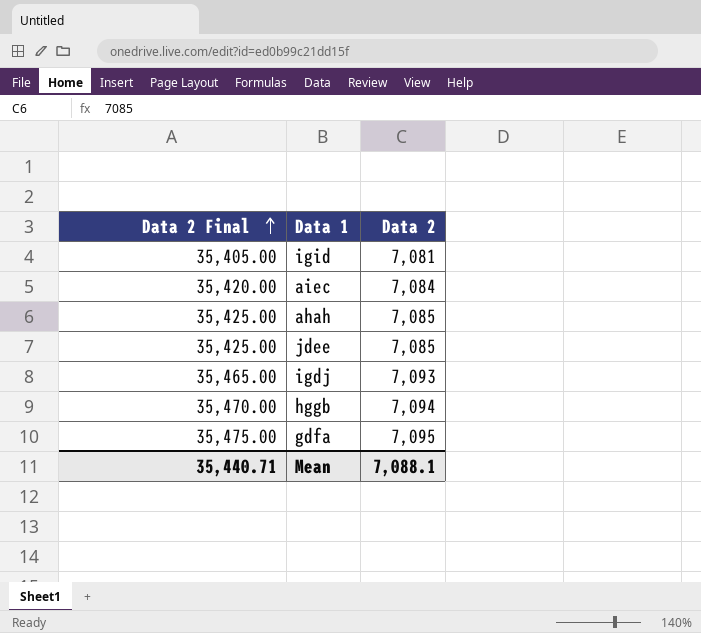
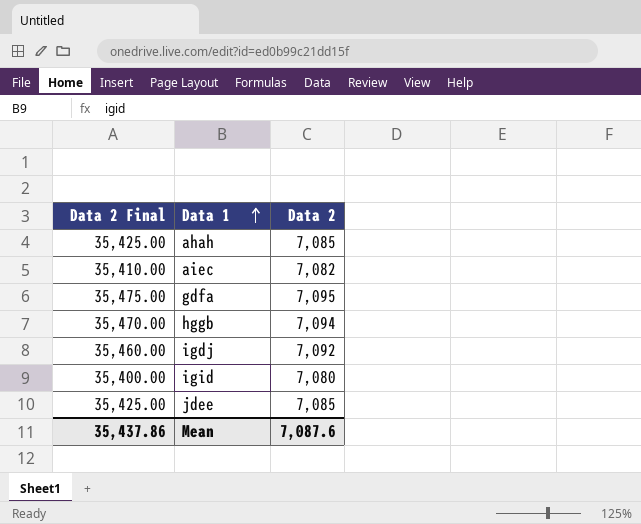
row order: Data 2 Final ascending -> Data 1 ascending
aiec | Data 2 Final: 35,420.00 -> 35,410.00
aiec | Data 2: 7,084 -> 7,082
igdj | Data 2 Final: 35,465.00 -> 35,460.00
igdj | Data 2: 7,093 -> 7,092
igid | Data 2 Final: 35,405.00 -> 35,400.00
igid | Data 2: 7,081 -> 7,080
Mean | Data 2 Final: 35,440.71 -> 35,437.86
Mean | Data 2: 7,088.1 -> 7,087.6

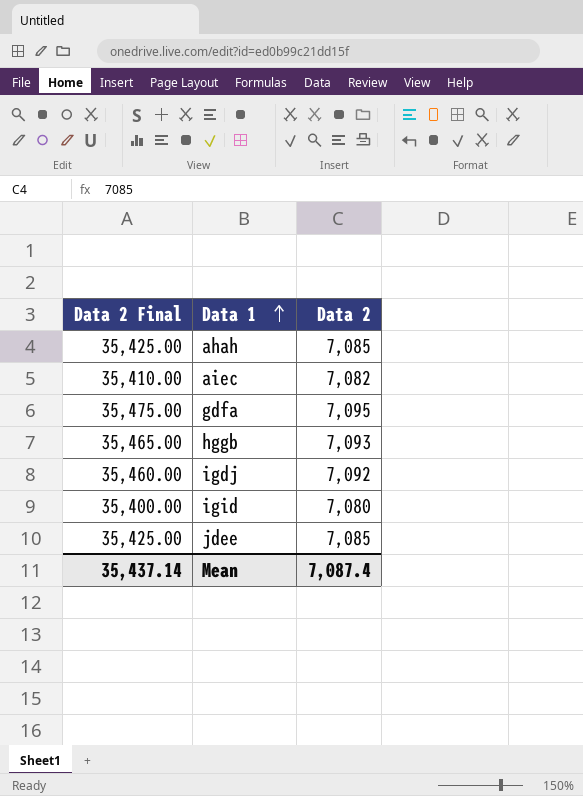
hggb | Data 2 Final: 35,470.00 -> 35,465.00
hggb | Data 2: 7,094 -> 7,093
Mean | Data 2 Final: 35,437.86 -> 35,437.14
Mean | Data 2: 7,087.6 -> 7,087.4

